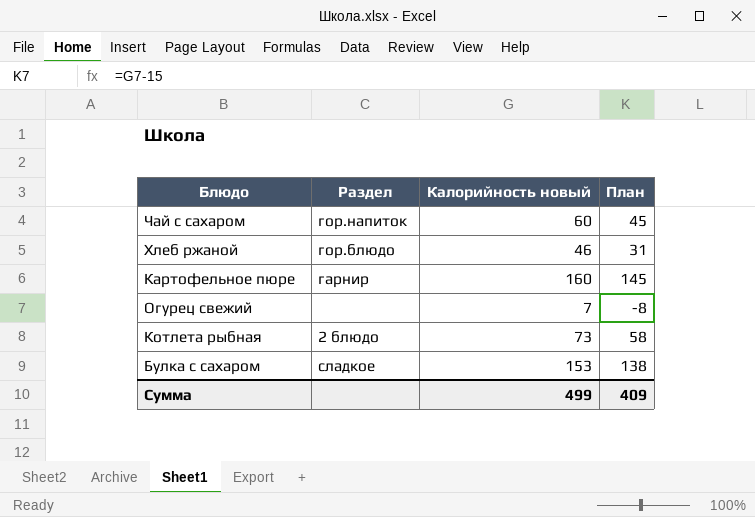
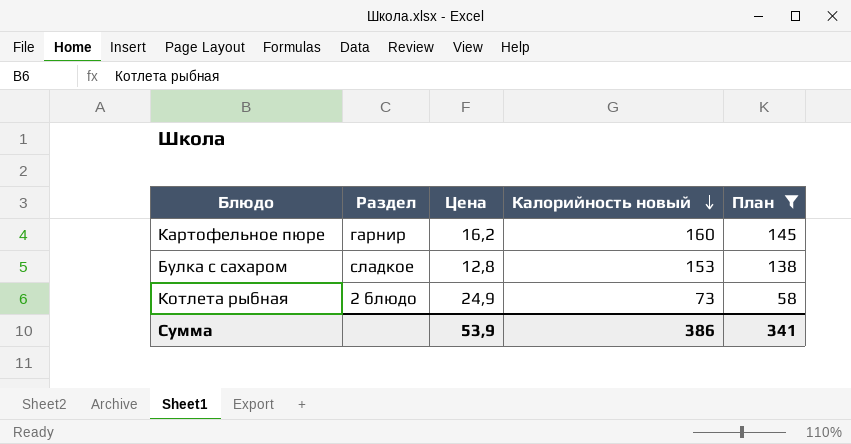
filter: none -> План >= 58
row order: none -> Калорийность новый descending
column Цена | position: none -> 3
Сумма | Калорийность новый: 499 -> 386
Сумма | План: 409 -> 341

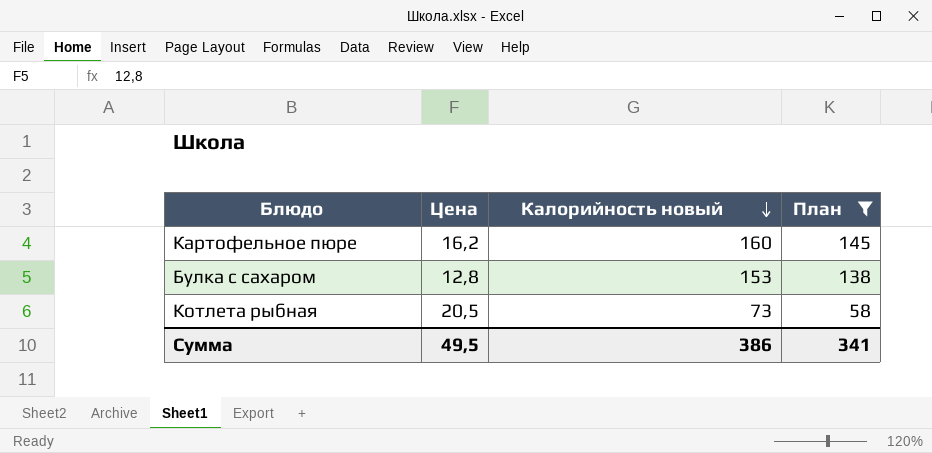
column Раздел | position: 2 -> none
Котлета рыбная | Цена: 24,9 -> 20,5
Сумма | Цена: 53,9 -> 49,5

